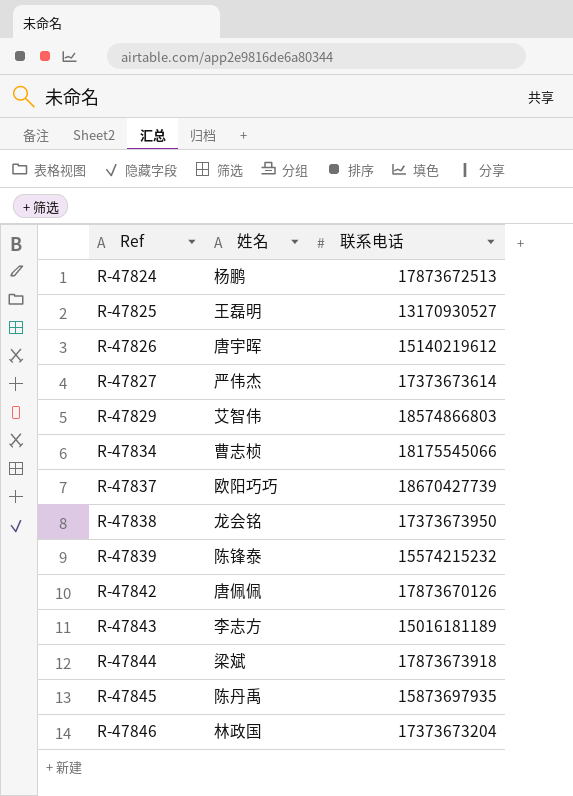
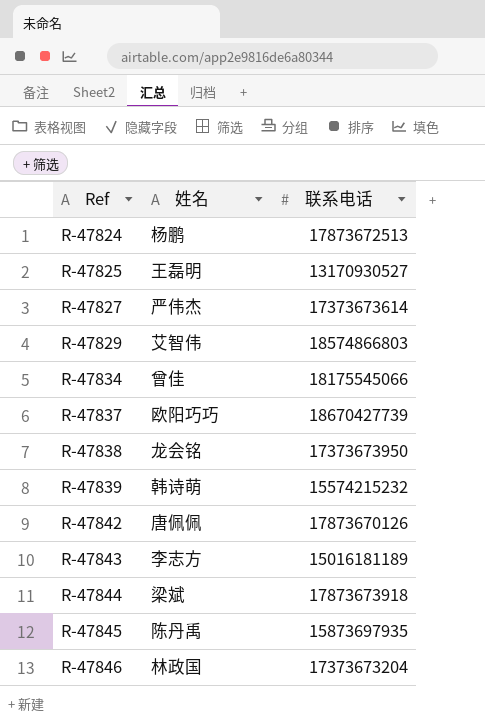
row R-47826: 唐宇晖 | 15140219612 -> none
R-47834 | 姓名: 曹志桢 -> 曾佳
R-47839 | 姓名: 陈锋泰 -> 韩诗萌

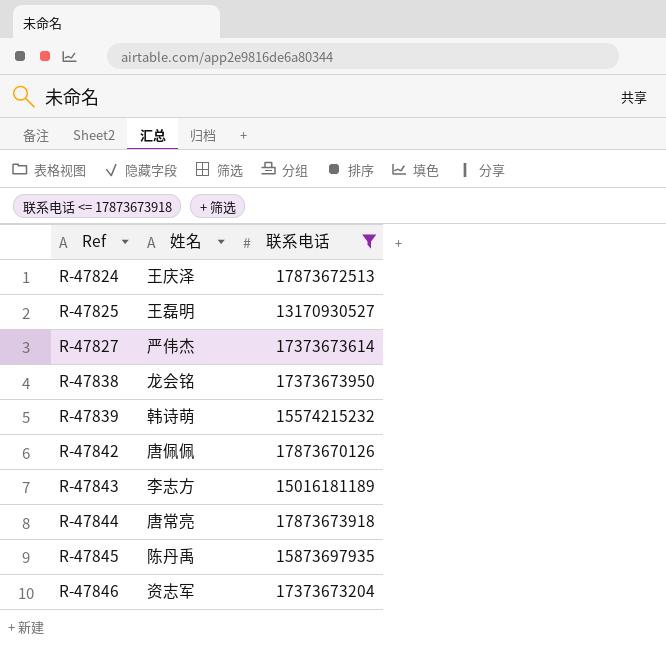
filter: none -> 联系电话 <= 17873673918
R-47824 | 姓名: 杨鹏 -> 王庆泽
R-47844 | 姓名: 梁斌 -> 唐常亮
R-47846 | 姓名: 林政国 -> 资志军

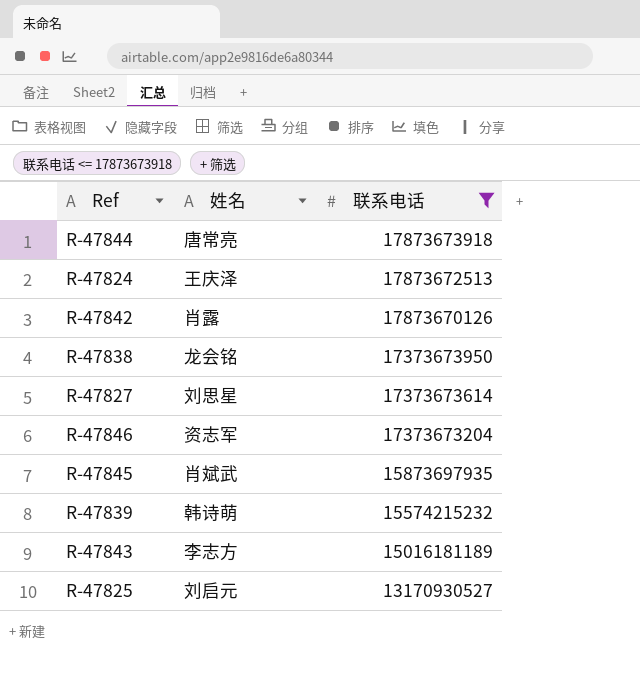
row order: Ref ascending -> 联系电话 descending
R-47842 | 姓名: 唐佩佩 -> 肖露
R-47827 | 姓名: 严伟杰 -> 刘思星
R-47845 | 姓名: 陈丹禹 -> 肖斌武
R-47825 | 姓名: 王磊明 -> 刘启元

